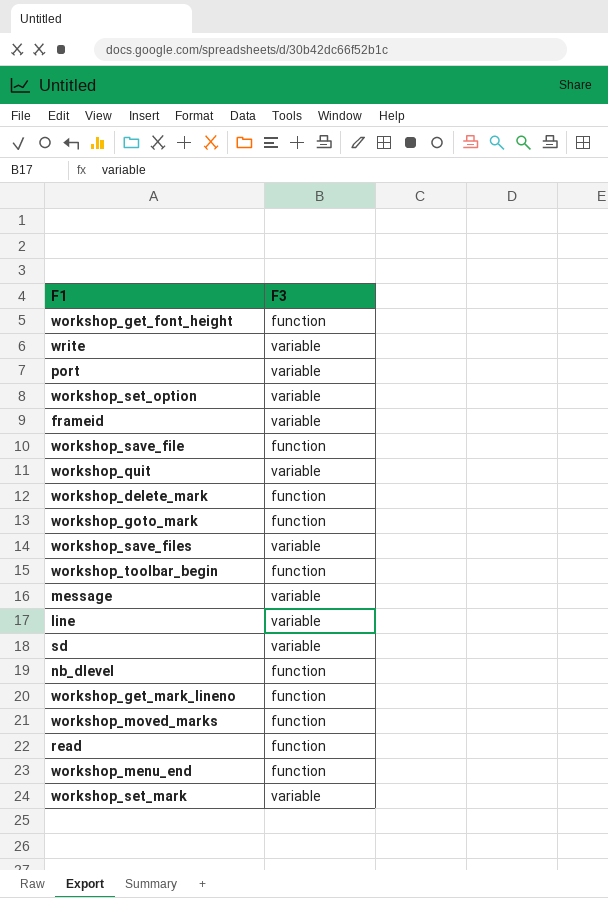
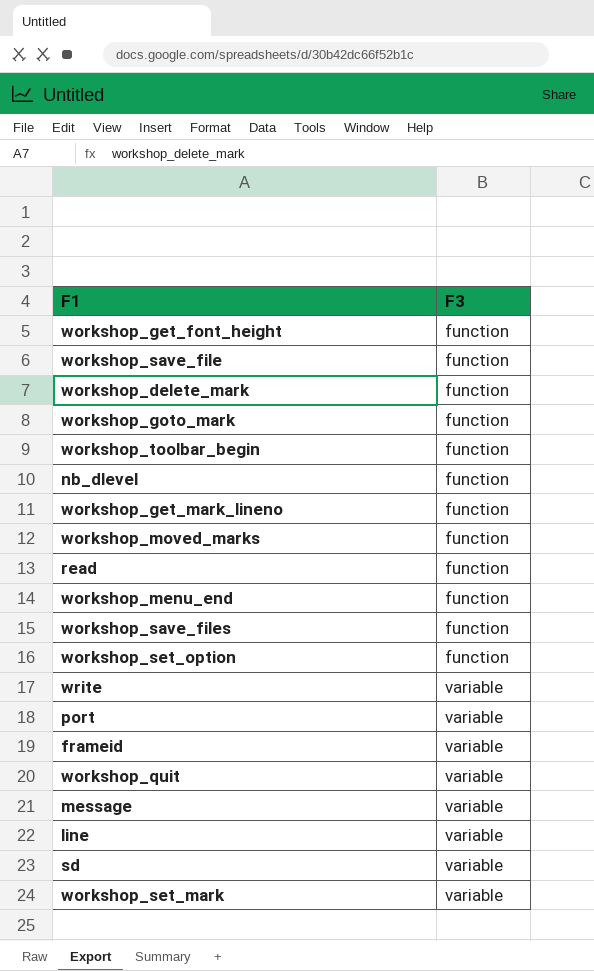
row order: none -> F3 ascending
workshop_save_files | F3: variable -> function
workshop_set_option | F3: variable -> function

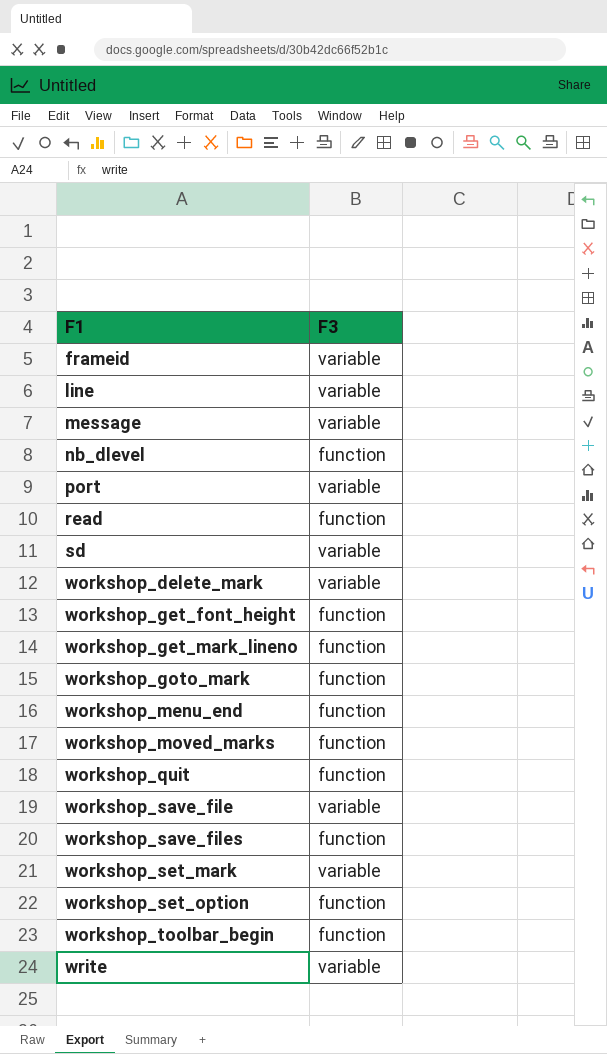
row order: F3 ascending -> F1 ascending
workshop_delete_mark | F3: function -> variable
workshop_quit | F3: variable -> function
workshop_save_file | F3: function -> variable

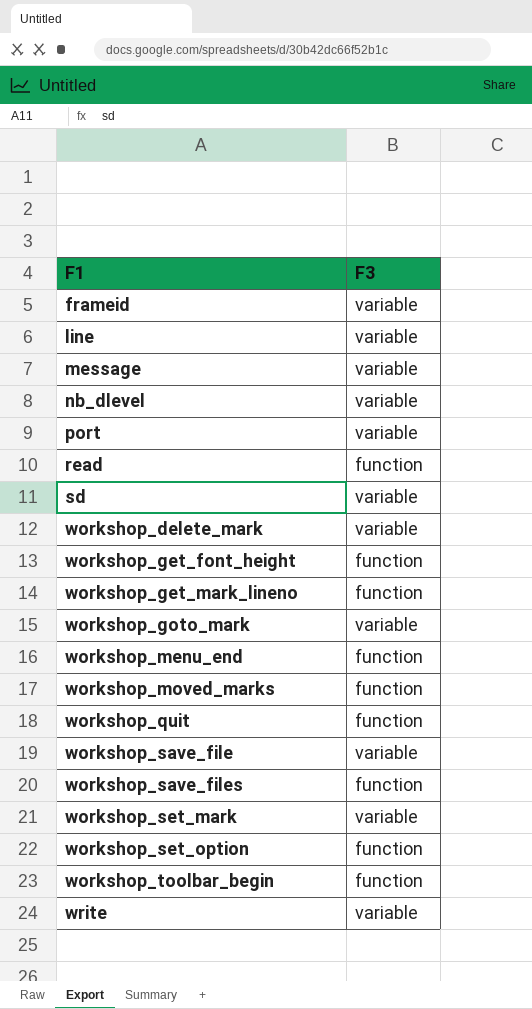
nb_dlevel | F3: function -> variable
workshop_goto_mark | F3: function -> variable

